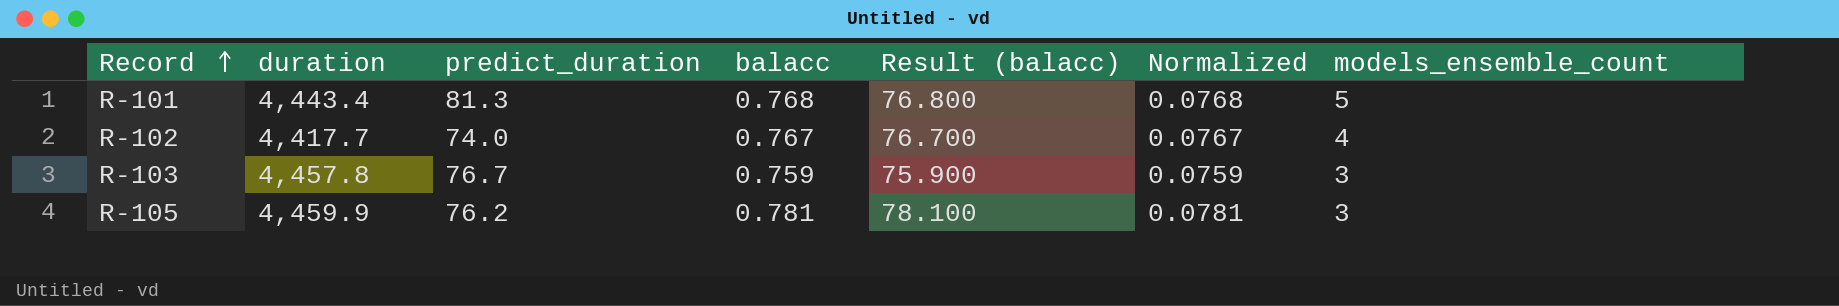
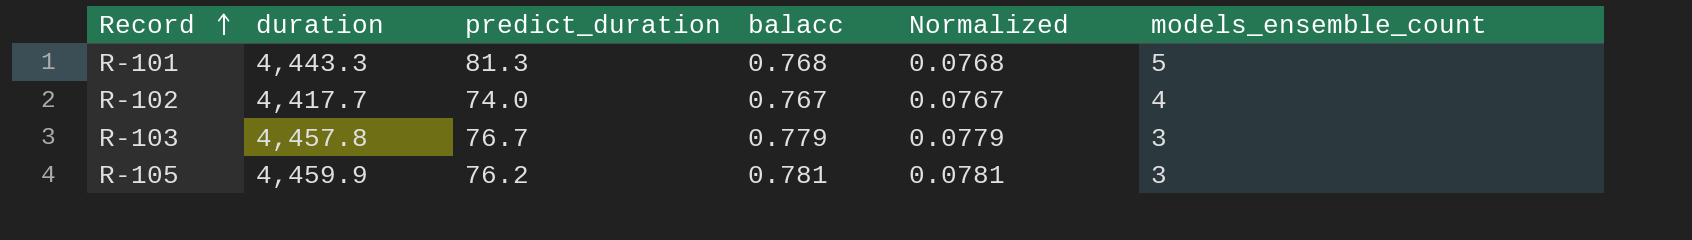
column Result (balacc) | formula: [balacc] * 100 -> none
R-101 | duration: 4,443.4 -> 4,443.3
R-103 | balacc: 0.759 -> 0.779
R-103 | Normalized: 0.0759 -> 0.0779

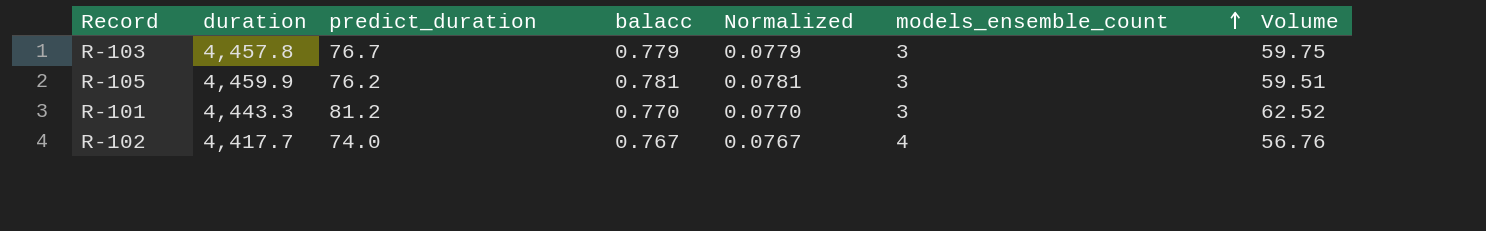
row order: Record ascending -> models_ensemble_count ascending
column Volume | formula: none -> [predict_duration] * [balacc]
R-101 | predict_duration: 81.3 -> 81.2
R-101 | balacc: 0.768 -> 0.770
R-101 | Normalized: 0.0768 -> 0.0770
R-101 | models_ensemble_count: 5 -> 3

